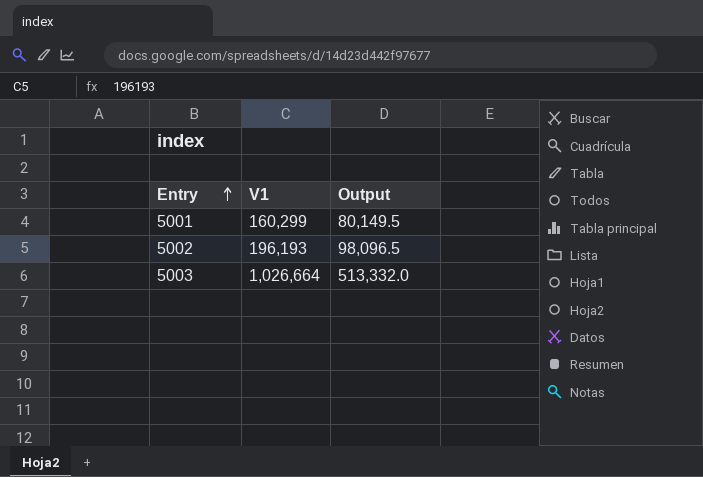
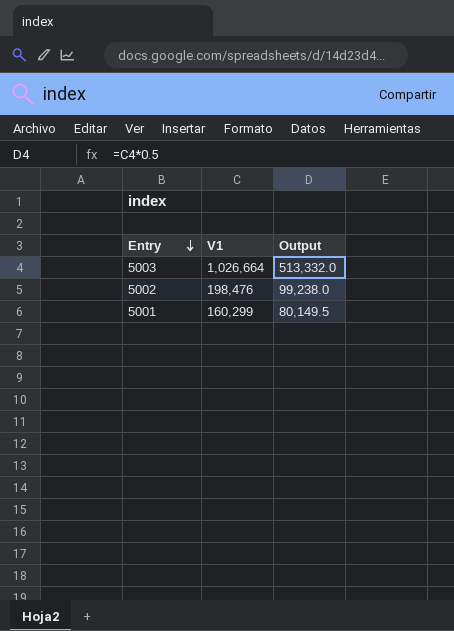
row order: Entry ascending -> Entry descending
5002 | V1: 196,193 -> 198,476
5002 | Output: 98,096.5 -> 99,238.0

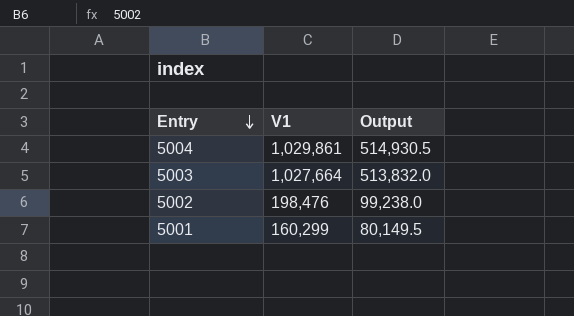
row 5004: none -> 1,029,861 | 514,930.5
5003 | V1: 1,026,664 -> 1,027,664
5003 | Output: 513,332.0 -> 513,832.0

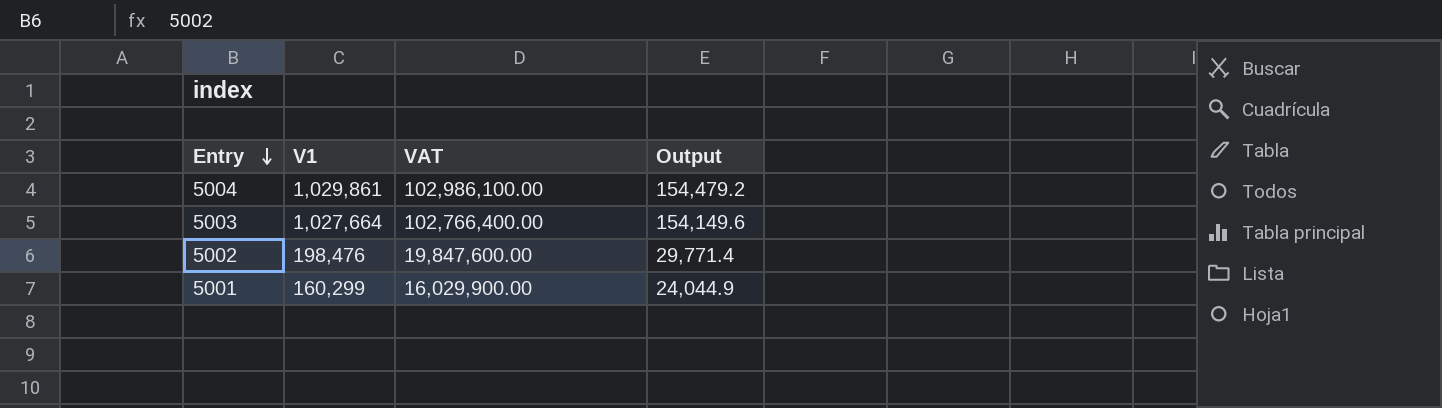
column VAT | formula: none -> [V1] * 100
column Output | formula: [V1] * 0.5 -> [V1] * 0.15

